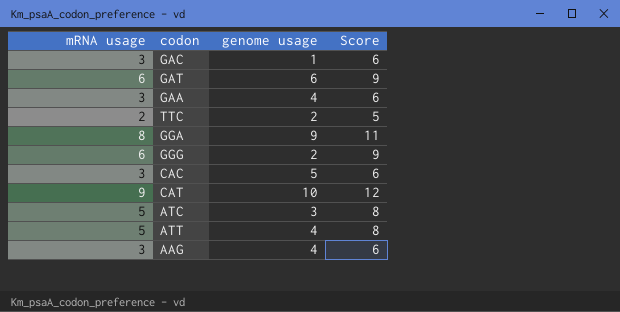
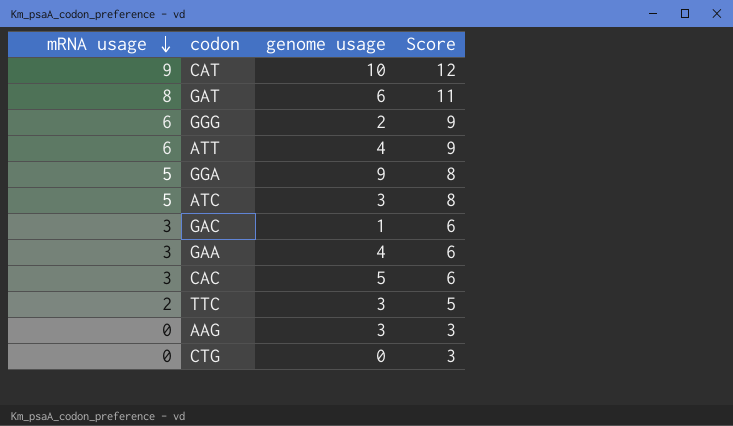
row order: none -> mRNA usage descending
GAT | mRNA usage: 6 -> 8
GAT | Score: 9 -> 11
ATT | mRNA usage: 5 -> 6
ATT | Score: 8 -> 9
GGA | mRNA usage: 8 -> 5
GGA | Score: 11 -> 8
TTC | genome usage: 2 -> 3
AAG | mRNA usage: 3 -> 0
AAG | genome usage: 4 -> 3
AAG | Score: 6 -> 3
row CTG: none -> 0 | 0 | 3

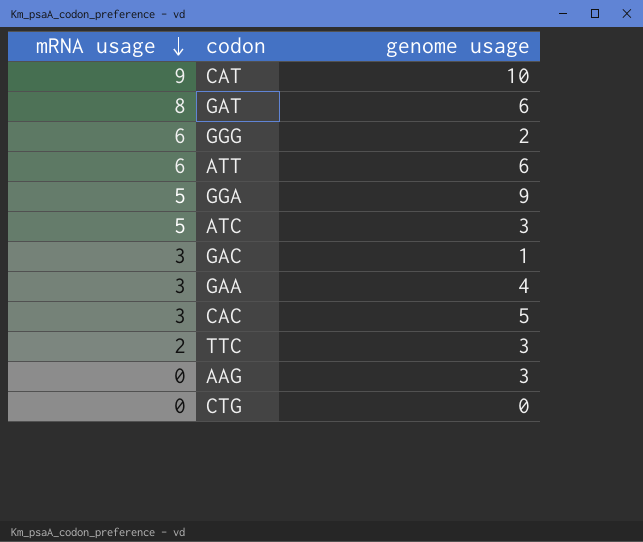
column Score | formula: [mRNA usage] + 3 -> none
ATT | genome usage: 4 -> 6

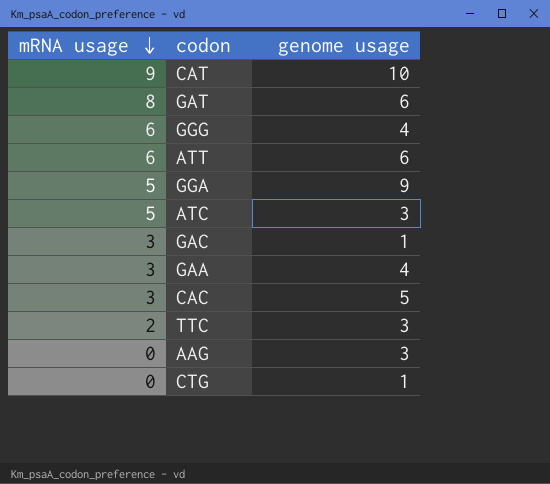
GGG | genome usage: 2 -> 4
CTG | genome usage: 0 -> 1

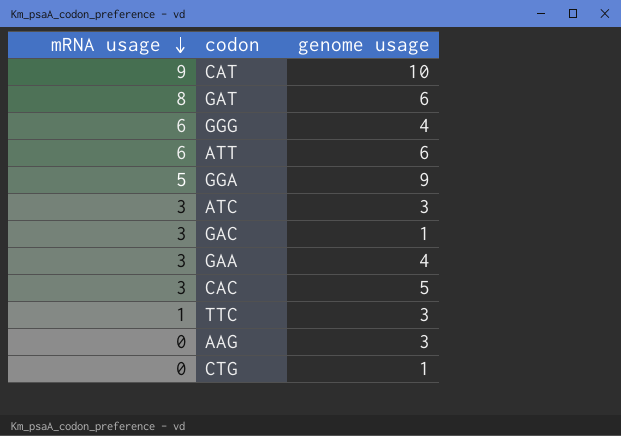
ATC | mRNA usage: 5 -> 3
TTC | mRNA usage: 2 -> 1

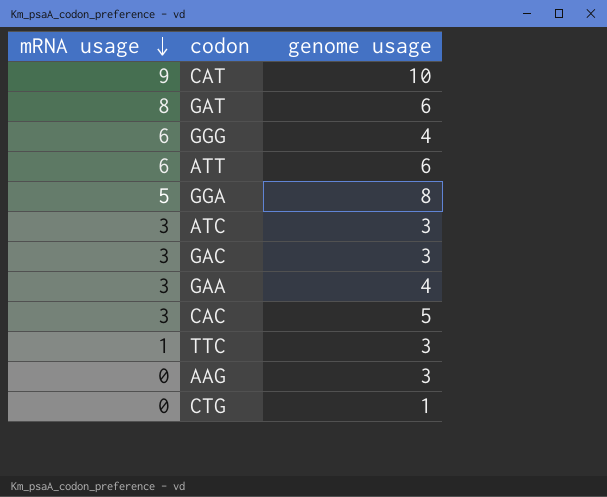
GGA | genome usage: 9 -> 8
GAC | genome usage: 1 -> 3

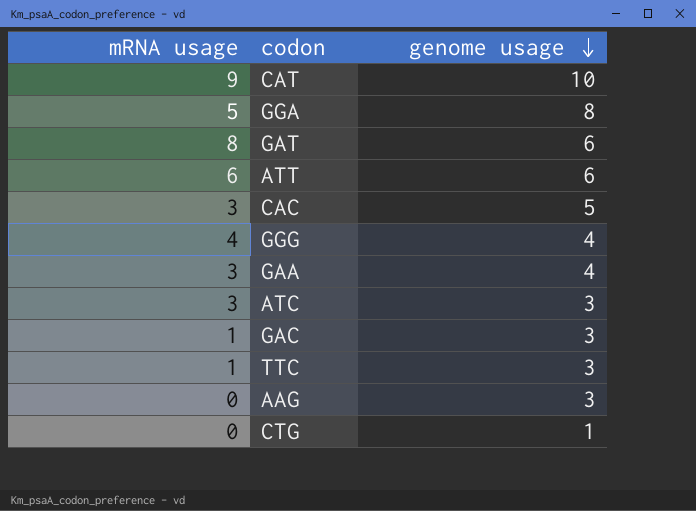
row order: mRNA usage descending -> genome usage descending
GGG | mRNA usage: 6 -> 4
GAC | mRNA usage: 3 -> 1

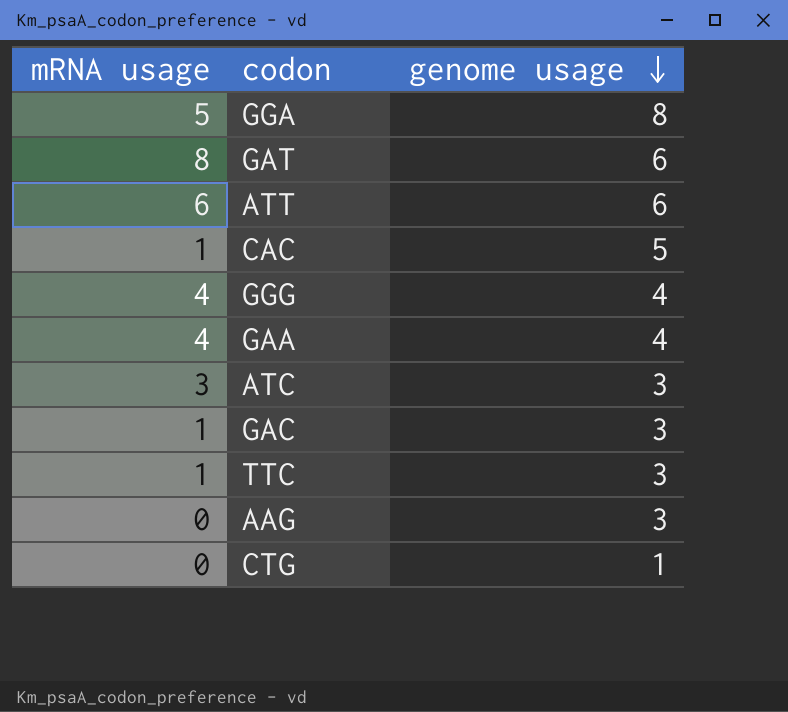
row CAT: 9 | 10 -> none
CAC | mRNA usage: 3 -> 1
GAA | mRNA usage: 3 -> 4

